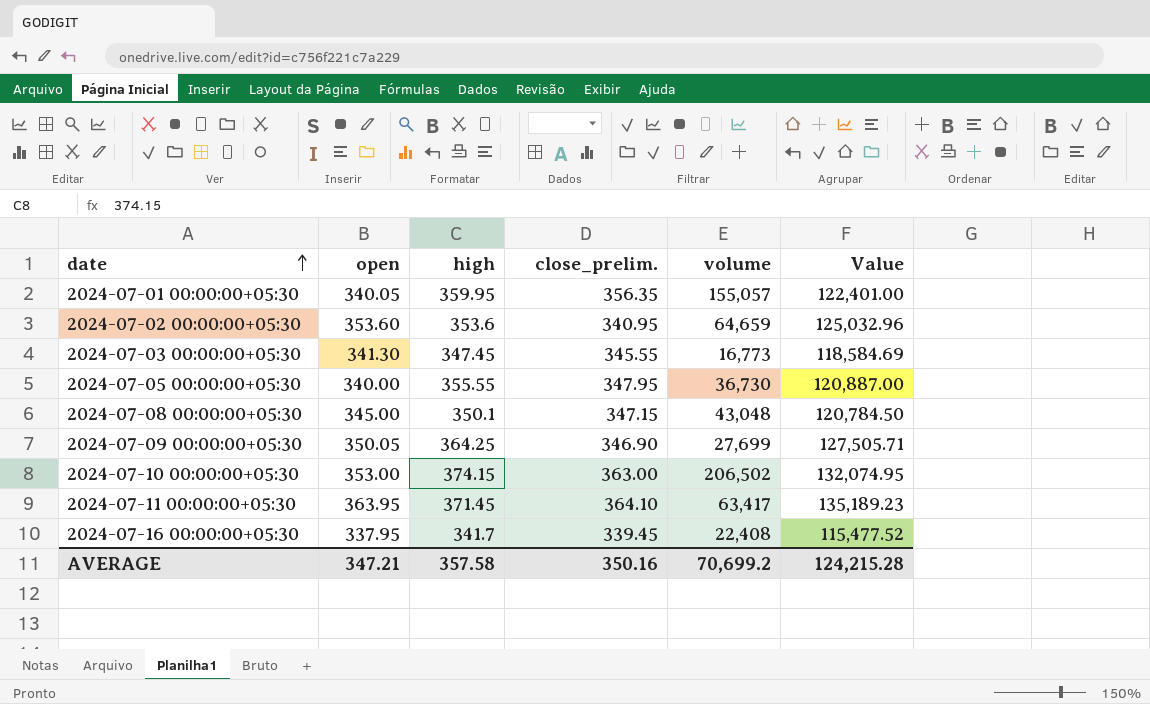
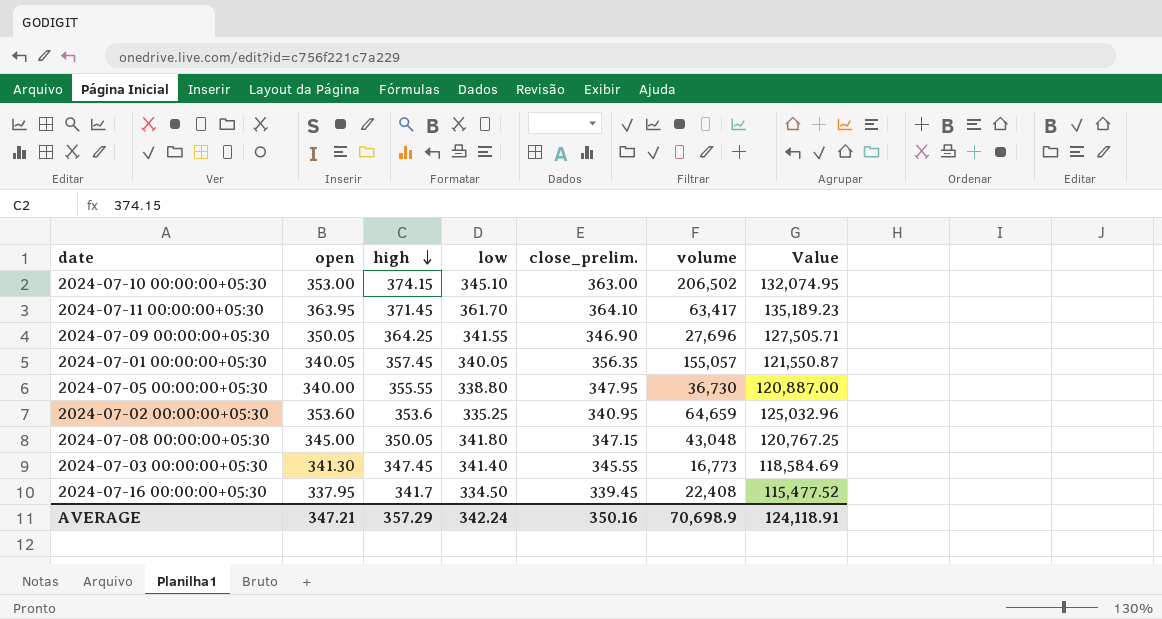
row order: date ascending -> high descending
column low | position: none -> 4
2024-07-09 00:00:00+05:30 | volume: 27,699 -> 27,696
2024-07-01 00:00:00+05:30 | high: 359.95 -> 357.45
2024-07-01 00:00:00+05:30 | Value: 122,401.00 -> 121,550.87
2024-07-08 00:00:00+05:30 | high: 350.1 -> 350.05
2024-07-08 00:00:00+05:30 | Value: 120,784.50 -> 120,767.25
AVERAGE | high: 357.58 -> 357.29
AVERAGE | volume: 70,699.2 -> 70,698.9
AVERAGE | Value: 124,215.28 -> 124,118.91

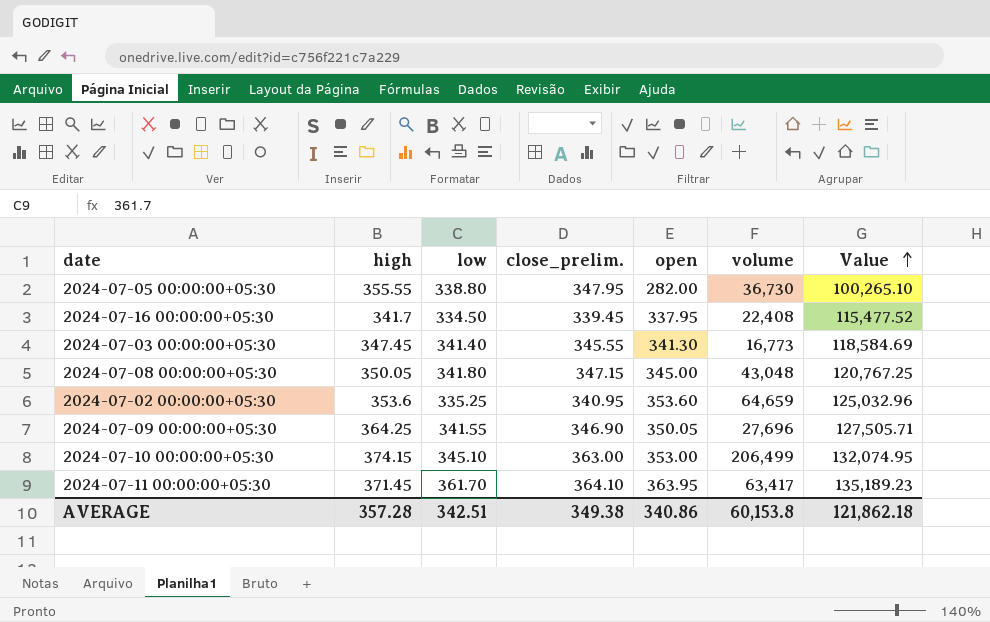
row order: high descending -> Value ascending
column open | position: 2 -> 5
row 2024-07-01 00:00:00+05:30: 340.05 | 357.45 | 340.05 | 356.35 | 155,057 | 121,550.87 -> none
2024-07-05 00:00:00+05:30 | open: 340.00 -> 282.00
2024-07-05 00:00:00+05:30 | Value: 120,887.00 -> 100,265.10
2024-07-10 00:00:00+05:30 | volume: 206,502 -> 206,499
AVERAGE | high: 357.29 -> 357.28
AVERAGE | low: 342.24 -> 342.51
AVERAGE | close_prelim.: 350.16 -> 349.38
AVERAGE | open: 347.21 -> 340.86
AVERAGE | volume: 70,698.9 -> 60,153.8
AVERAGE | Value: 124,118.91 -> 121,862.18

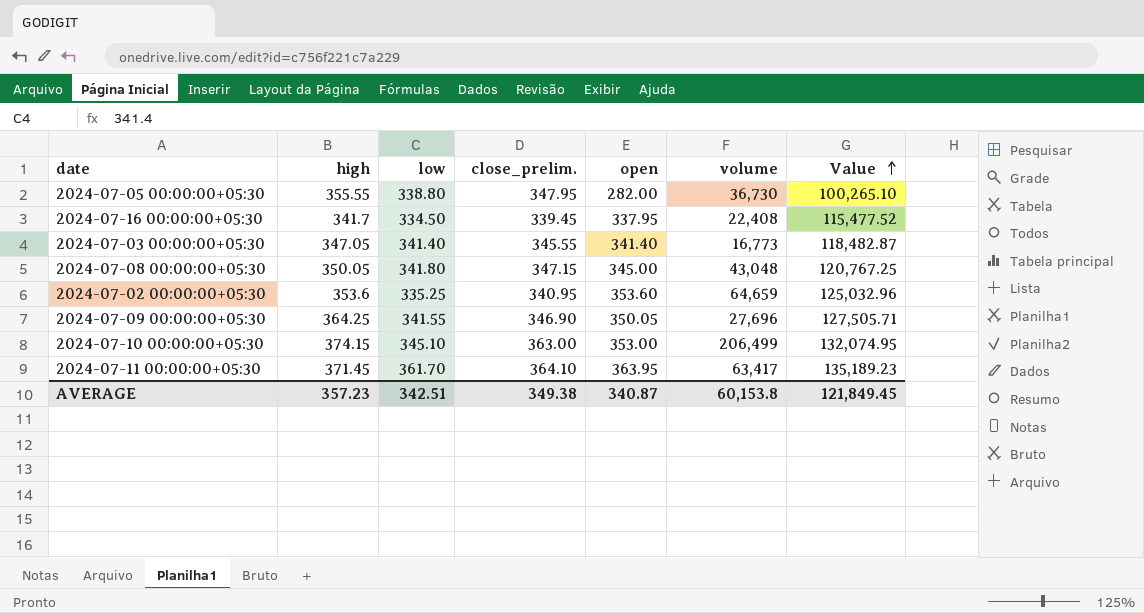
2024-07-03 00:00:00+05:30 | high: 347.45 -> 347.05
2024-07-03 00:00:00+05:30 | open: 341.30 -> 341.40
2024-07-03 00:00:00+05:30 | Value: 118,584.69 -> 118,482.87
AVERAGE | high: 357.28 -> 357.23
AVERAGE | open: 340.86 -> 340.87
AVERAGE | Value: 121,862.18 -> 121,849.45

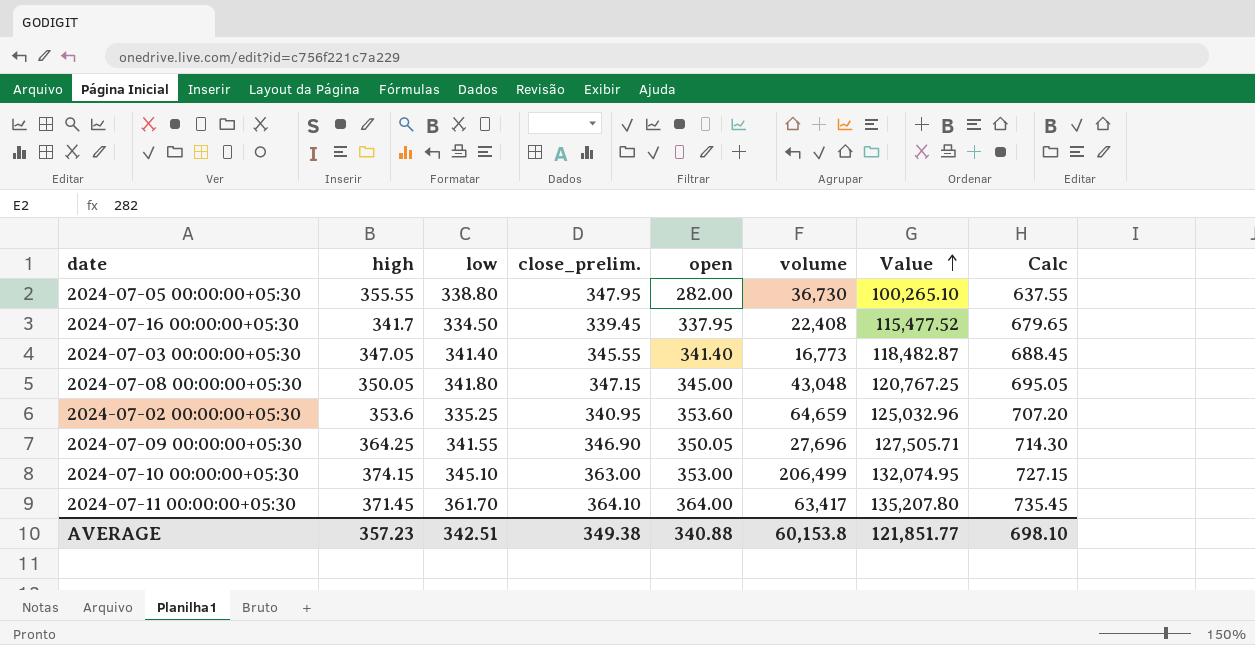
column Calc | formula: none -> [high] + [open]
2024-07-11 00:00:00+05:30 | open: 363.95 -> 364.00
2024-07-11 00:00:00+05:30 | Value: 135,189.23 -> 135,207.80
AVERAGE | open: 340.87 -> 340.88
AVERAGE | Value: 121,849.45 -> 121,851.77

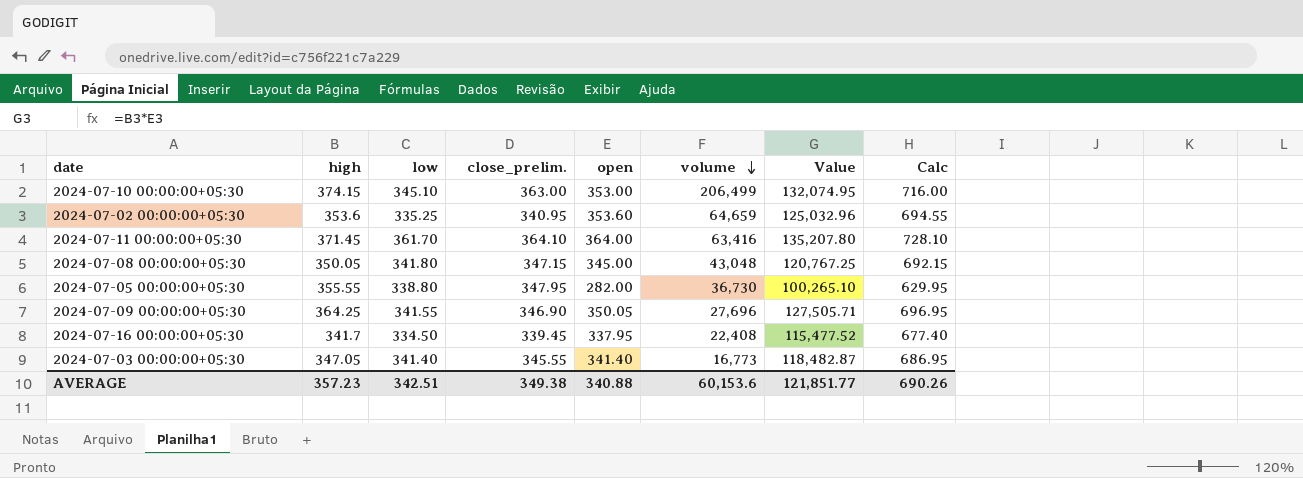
row order: Value ascending -> volume descending
column Calc | formula: [high] + [open] -> [close_prelim.] + [open]
2024-07-11 00:00:00+05:30 | volume: 63,417 -> 63,416
AVERAGE | volume: 60,153.8 -> 60,153.6
AVERAGE | Calc: 698.10 -> 690.26

